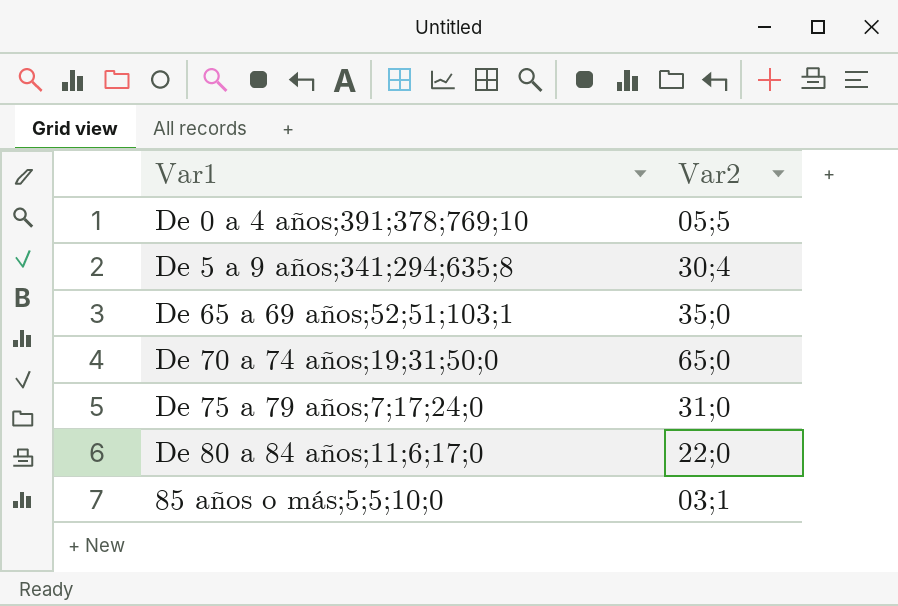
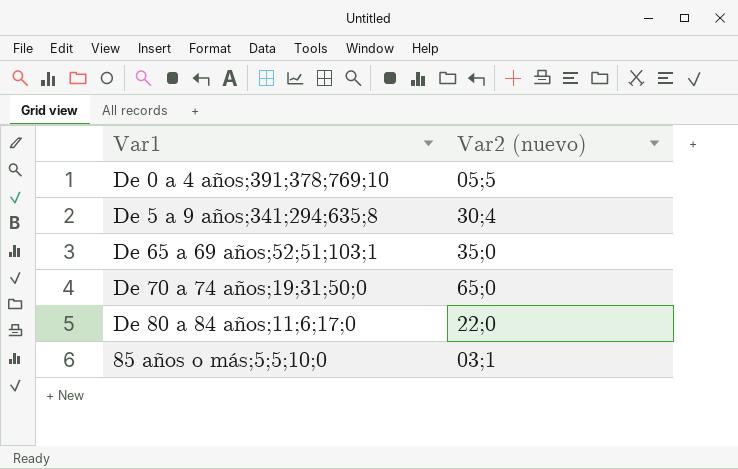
column name: Var2 -> Var2 (nuevo)
row De 75 a 79 años;7;17;24;0: 31;0 -> none

